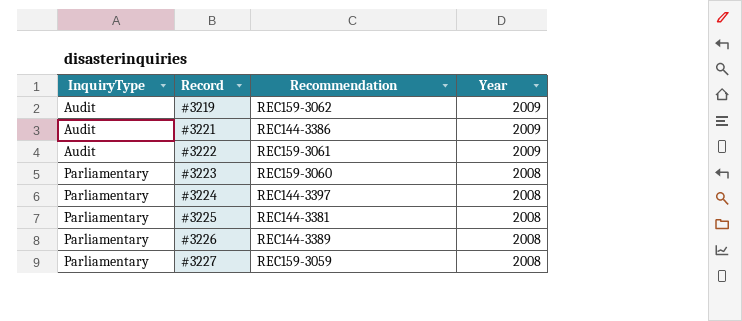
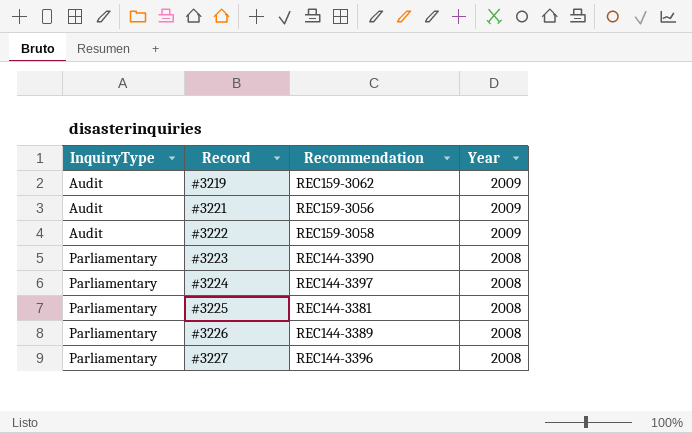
#3221 | Recommendation: REC144-3386 -> REC159-3056
#3222 | Recommendation: REC159-3061 -> REC159-3058
#3223 | Recommendation: REC159-3060 -> REC144-3390
#3227 | Recommendation: REC159-3059 -> REC144-3396

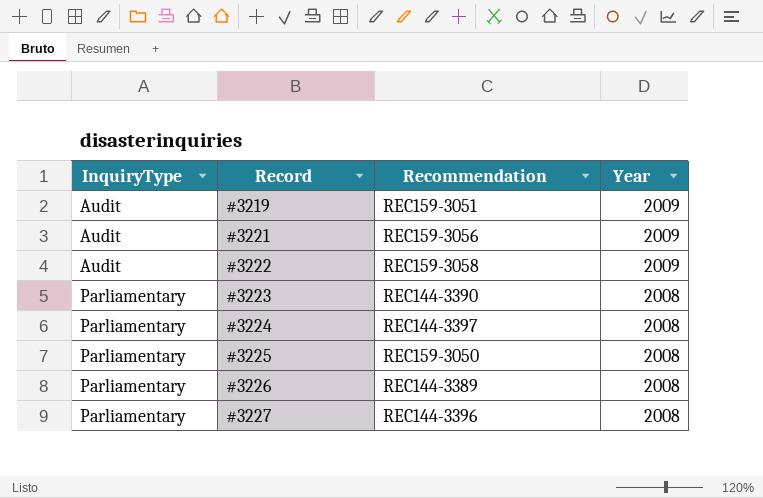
#3219 | Recommendation: REC159-3062 -> REC159-3051
#3225 | Recommendation: REC144-3381 -> REC159-3050

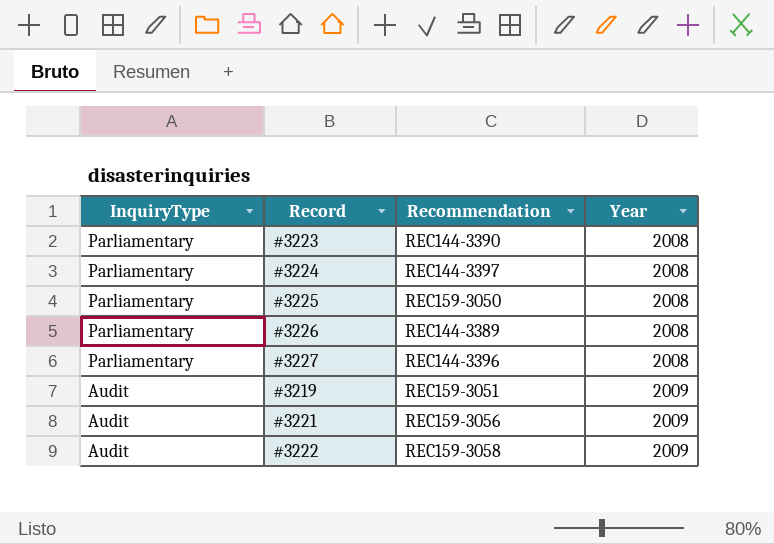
row order: InquiryType ascending -> InquiryType descending

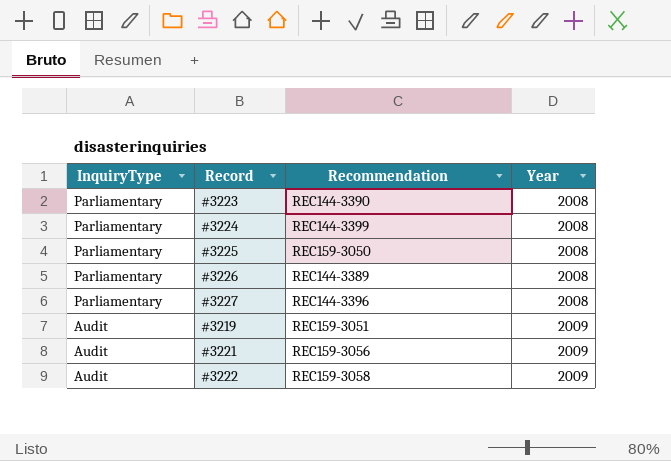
#3224 | Recommendation: REC144-3397 -> REC144-3399

